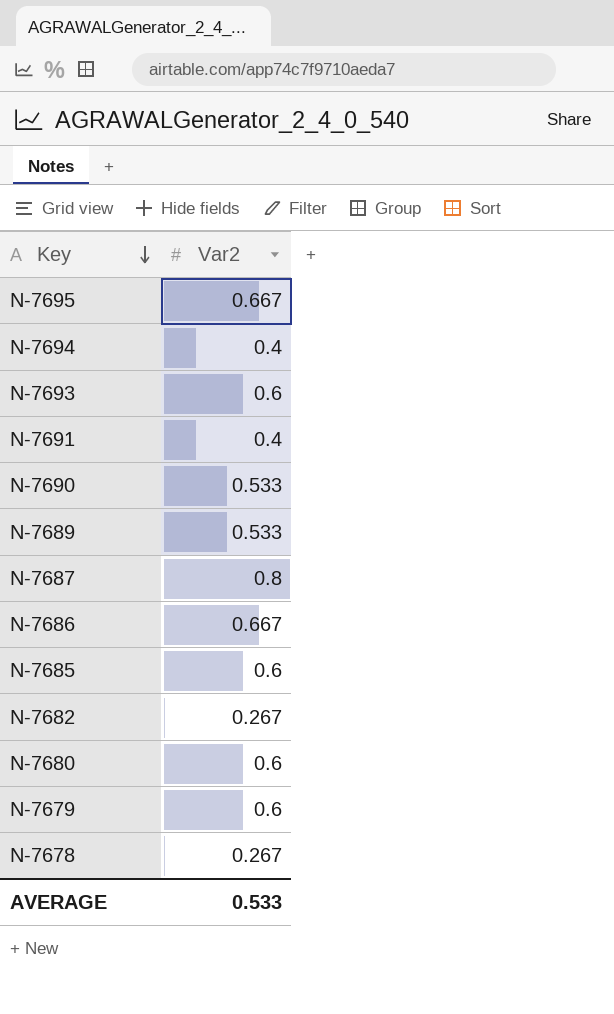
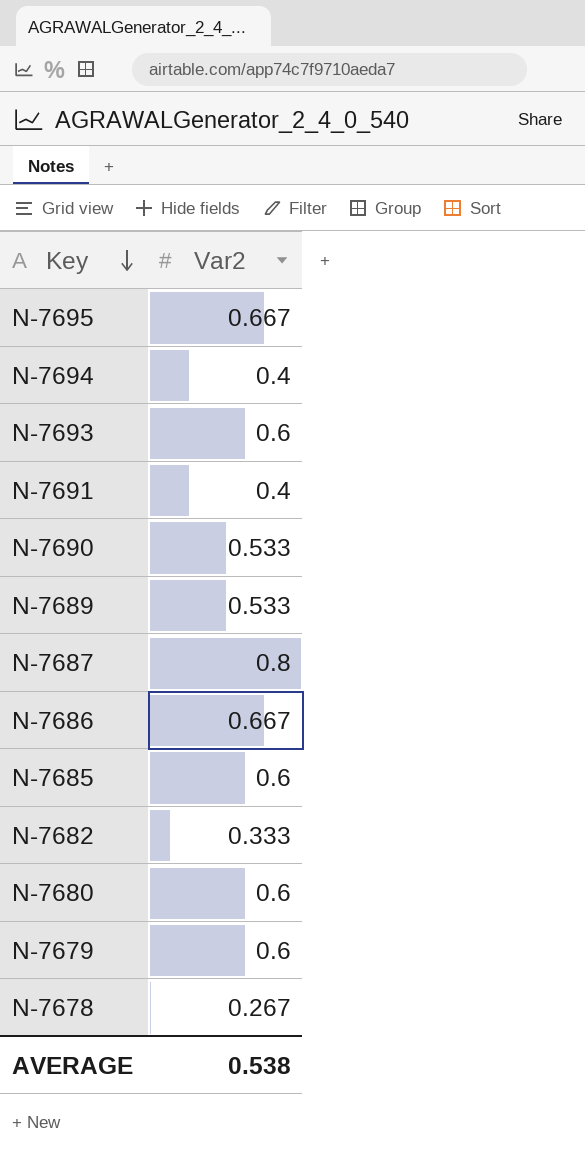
N-7682 | Var2: 0.267 -> 0.333
AVERAGE | Var2: 0.533 -> 0.538

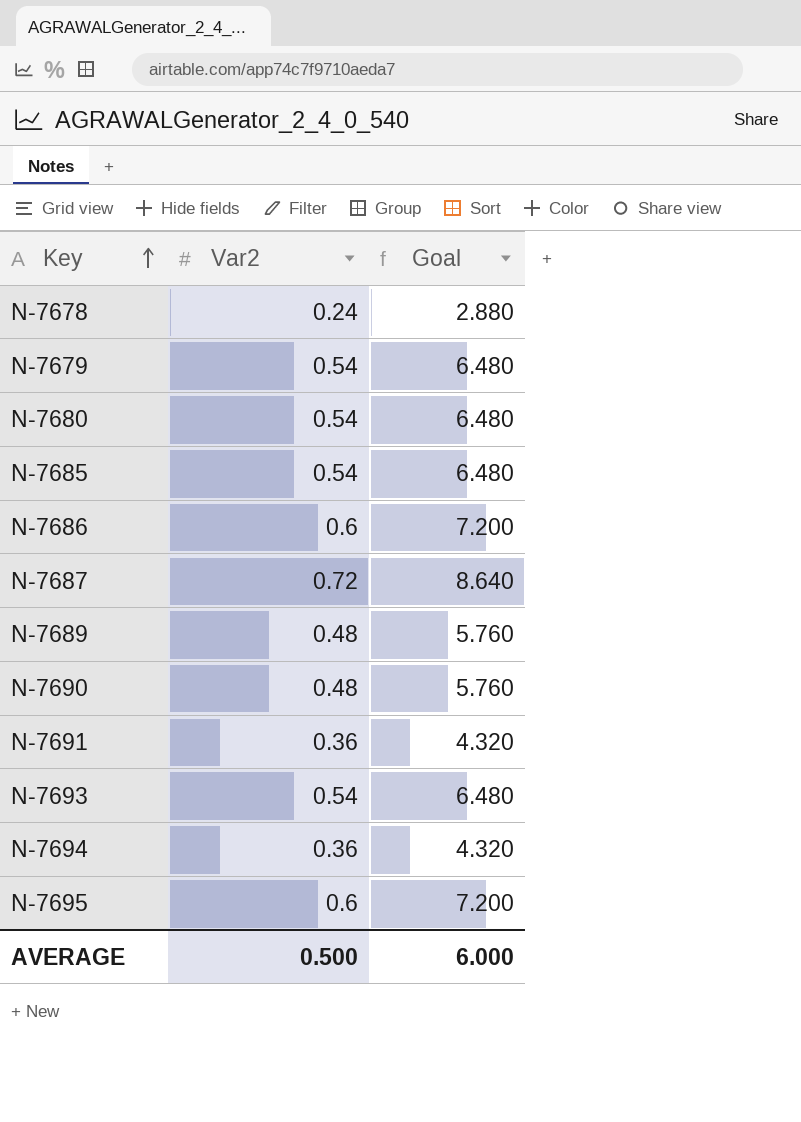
row order: Key descending -> Key ascending
column Goal | formula: none -> [Var2] * 12
row N-7682: 0.333 -> none
N-7678 | Var2: 0.267 -> 0.24
N-7679 | Var2: 0.6 -> 0.54
N-7680 | Var2: 0.6 -> 0.54
N-7685 | Var2: 0.6 -> 0.54
N-7686 | Var2: 0.667 -> 0.6
N-7687 | Var2: 0.8 -> 0.72
N-7689 | Var2: 0.533 -> 0.48
N-7690 | Var2: 0.533 -> 0.48
N-7691 | Var2: 0.4 -> 0.36
N-7693 | Var2: 0.6 -> 0.54
N-7694 | Var2: 0.4 -> 0.36
N-7695 | Var2: 0.667 -> 0.6
AVERAGE | Var2: 0.538 -> 0.500

